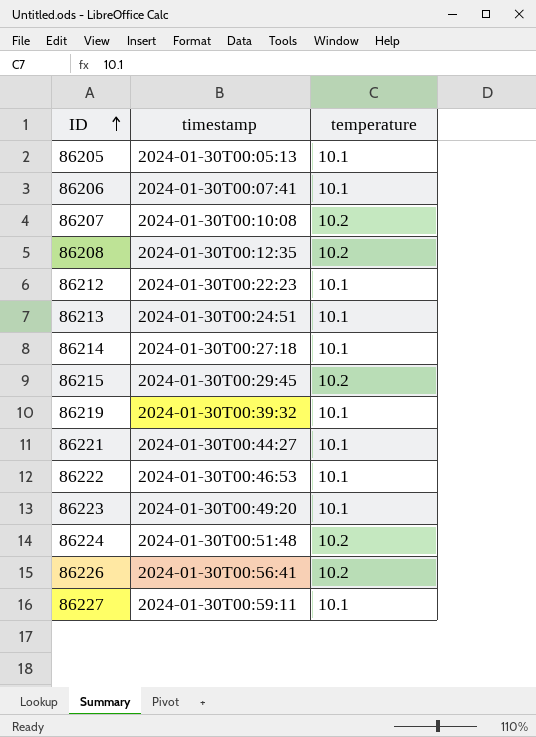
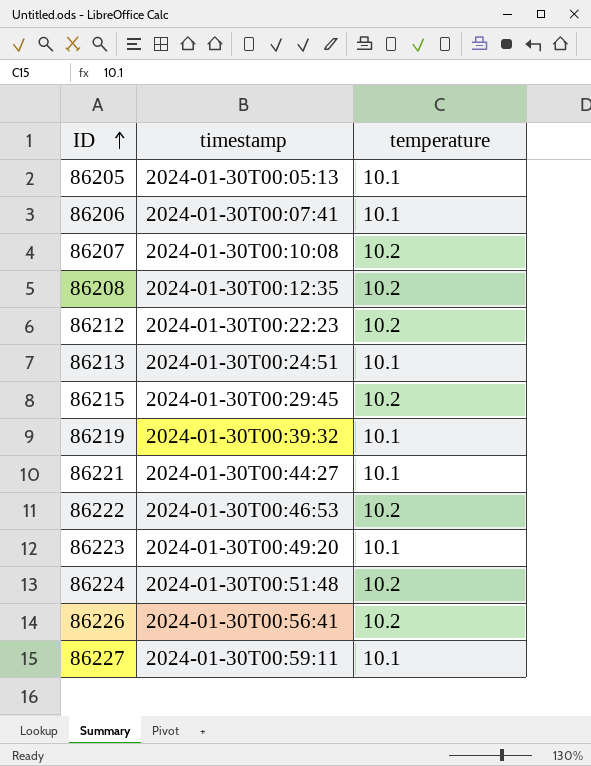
row 86214: 2024-01-30T00:27:18 | 10.1 -> none
86212 | temperature: 10.1 -> 10.2
86222 | temperature: 10.1 -> 10.2

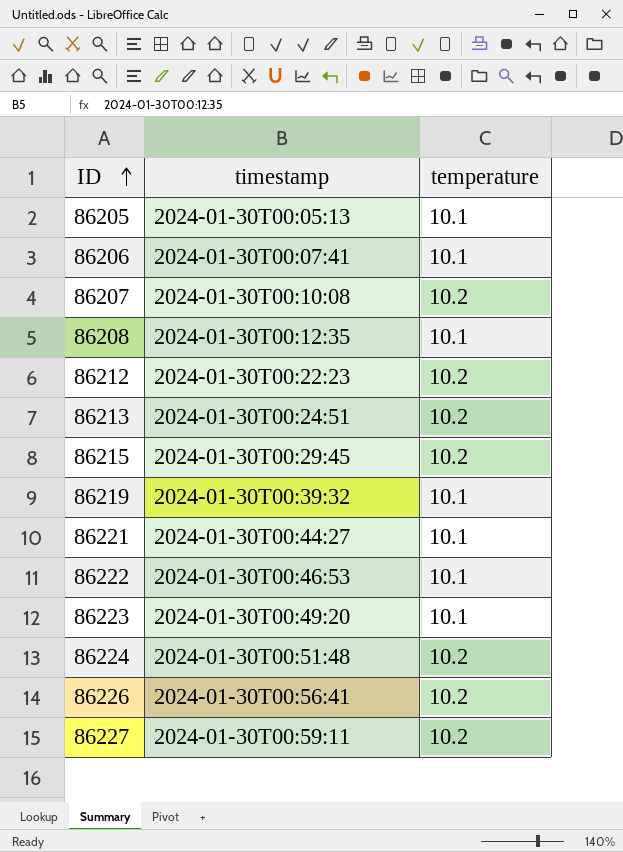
86208 | temperature: 10.2 -> 10.1
86213 | temperature: 10.1 -> 10.2
86222 | temperature: 10.2 -> 10.1
86227 | temperature: 10.1 -> 10.2

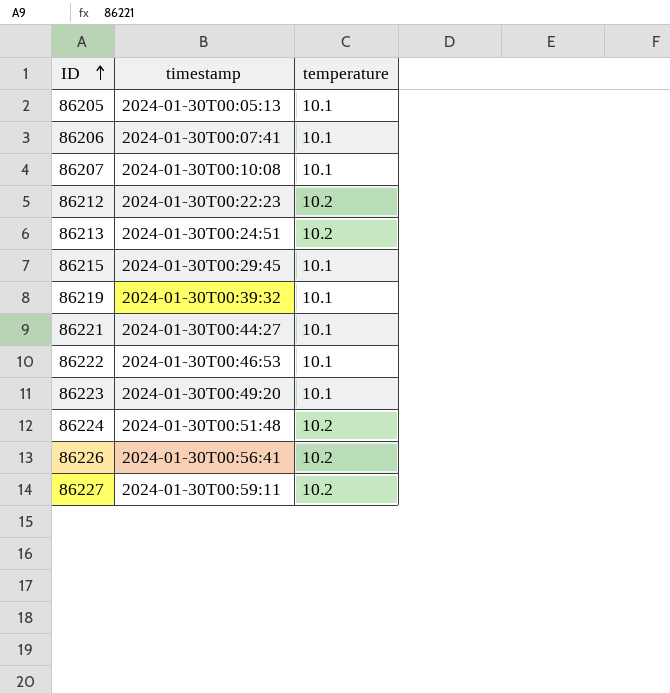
row 86208: 2024-01-30T00:12:35 | 10.1 -> none
86207 | temperature: 10.2 -> 10.1
86215 | temperature: 10.2 -> 10.1

